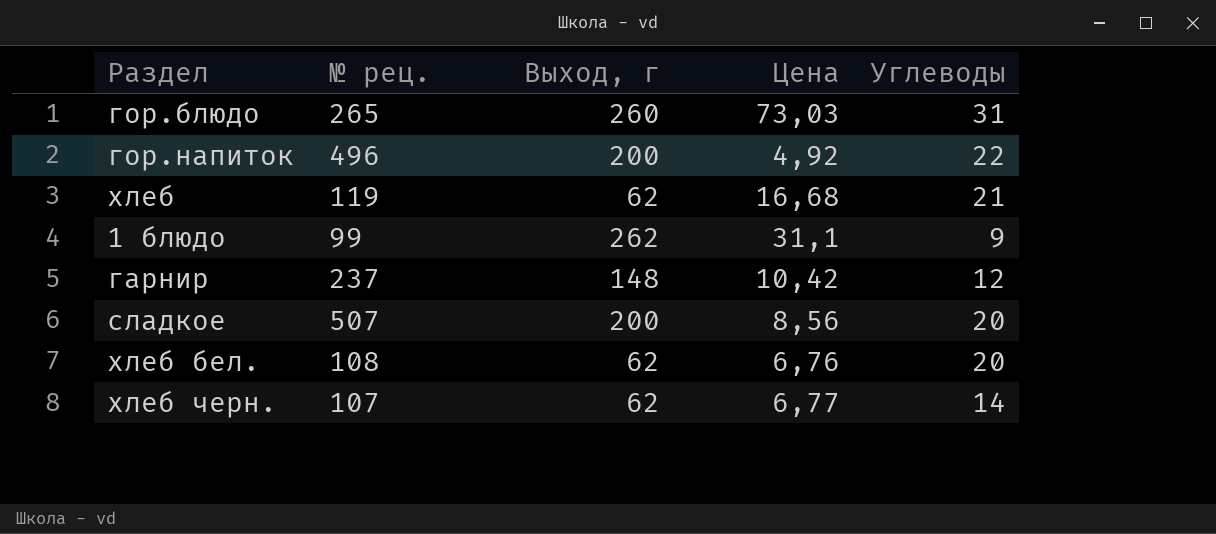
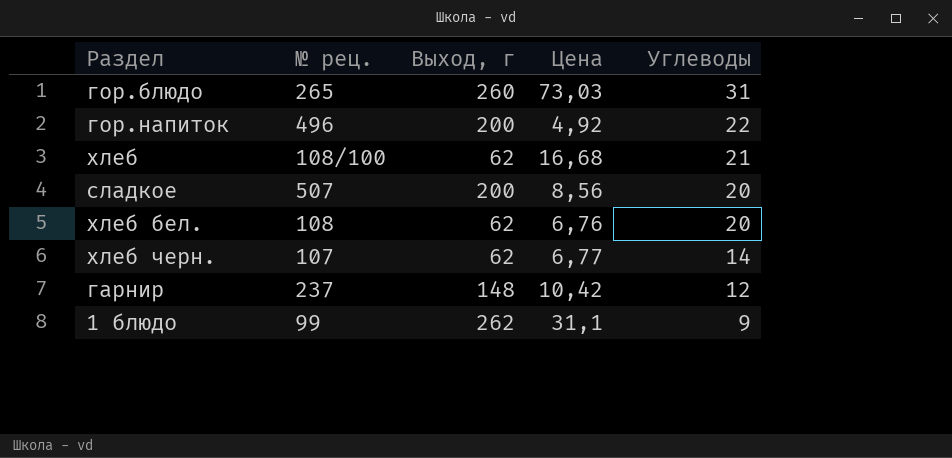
row order: none -> Углеводы descending
хлеб | № рец.: 119 -> 108/100

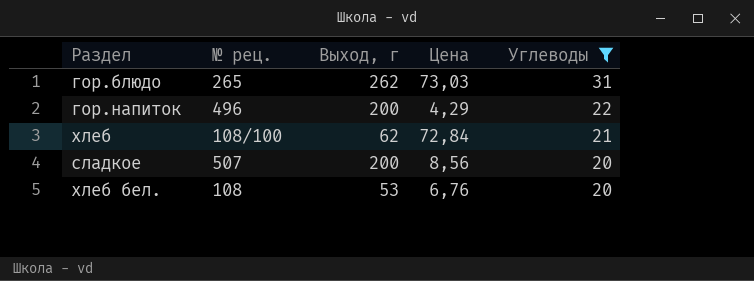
filter: none -> Углеводы >= 20
гор.блюдо | Выход, г: 260 -> 262
гор.напиток | Цена: 4,92 -> 4,29
хлеб | Цена: 16,68 -> 72,84
хлеб бел. | Выход, г: 62 -> 53

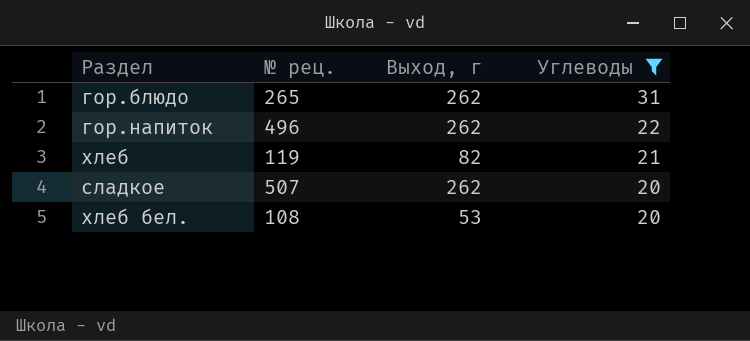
column Цена | position: 4 -> none
гор.напиток | Выход, г: 200 -> 262
хлеб | № рец.: 108/100 -> 119
хлеб | Выход, г: 62 -> 82
сладкое | Выход, г: 200 -> 262

